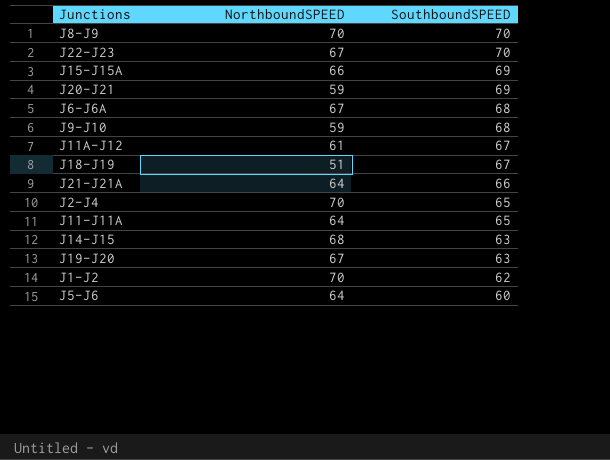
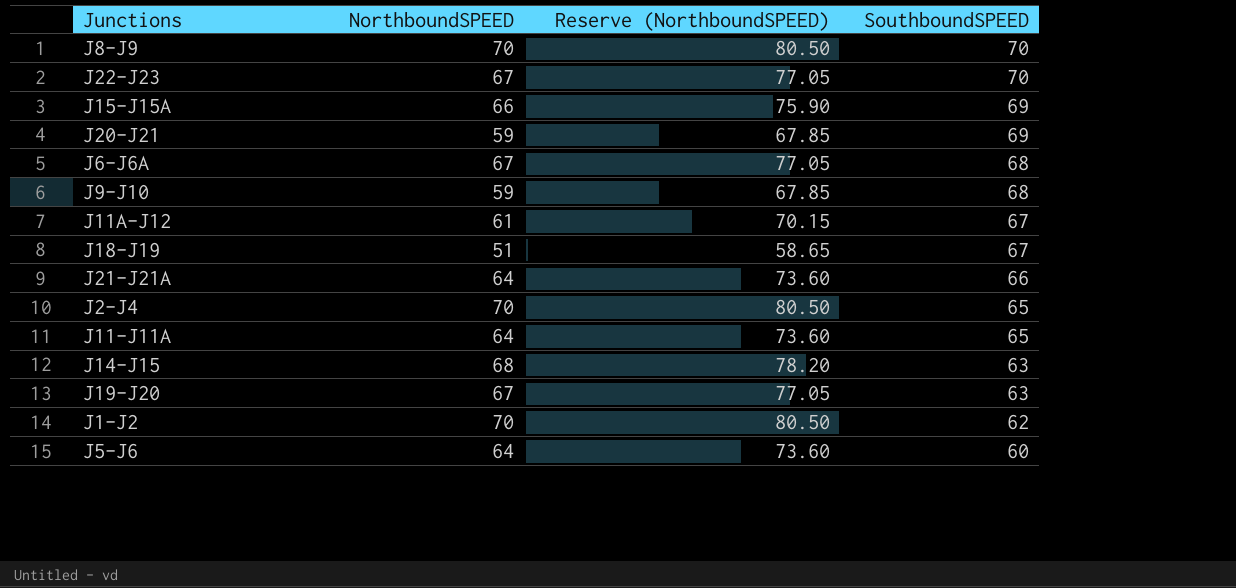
column Reserve (NorthboundSPEED) | formula: none -> [NorthboundSPEED] * 1.15

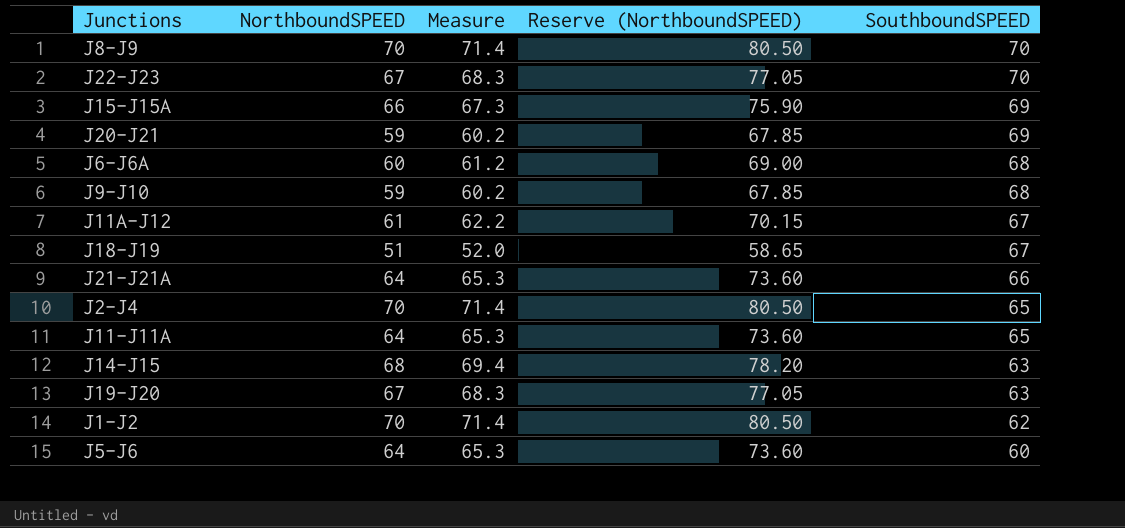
column Measure | formula: none -> [NorthboundSPEED] * 1.02
J6-J6A | NorthboundSPEED: 67 -> 60
J6-J6A | Reserve (NorthboundSPEED): 77.05 -> 69.00

